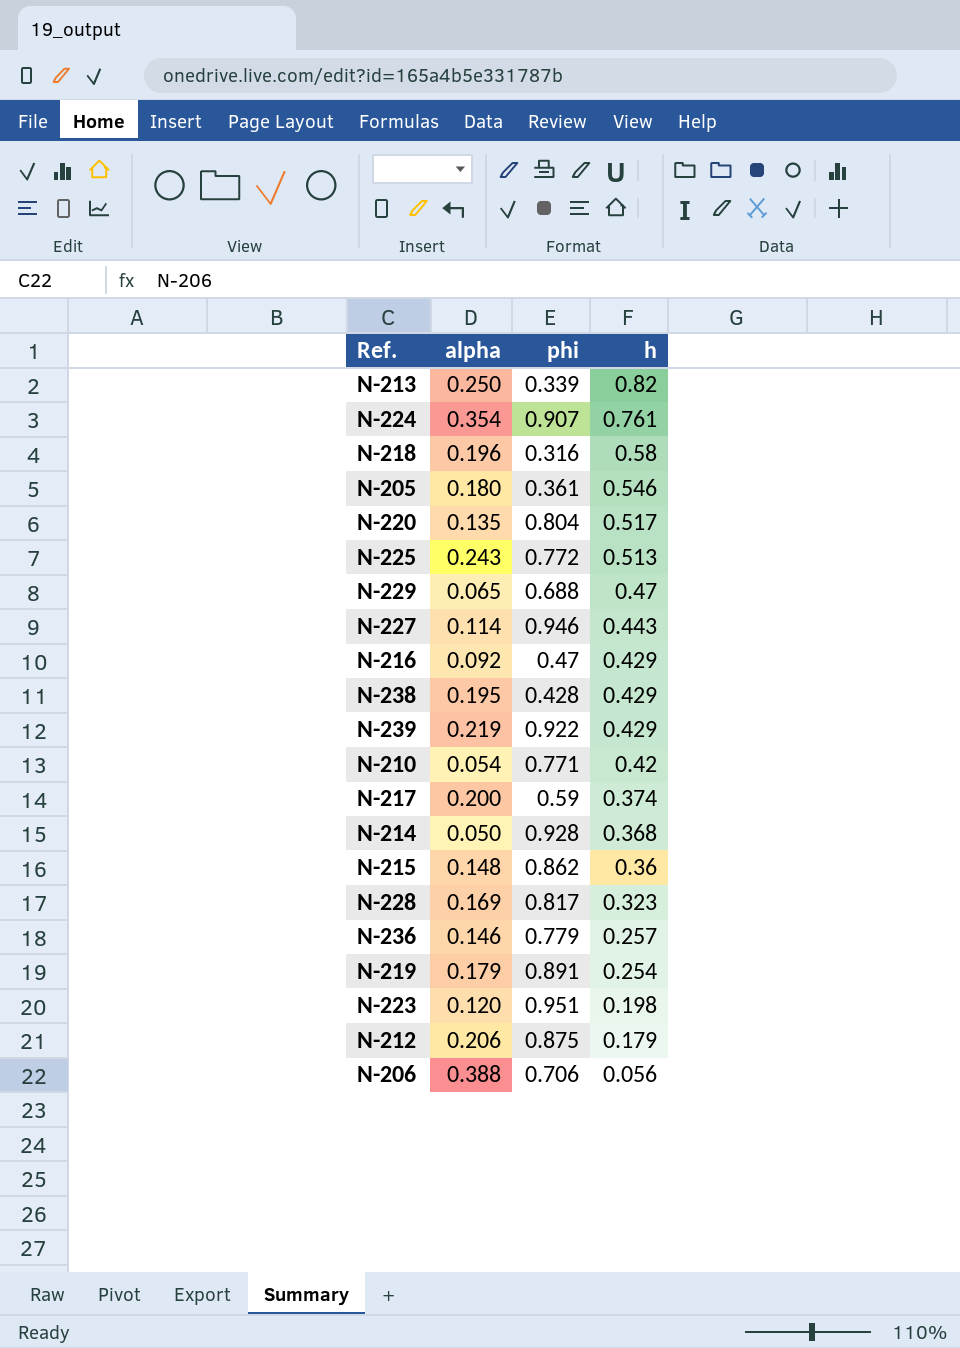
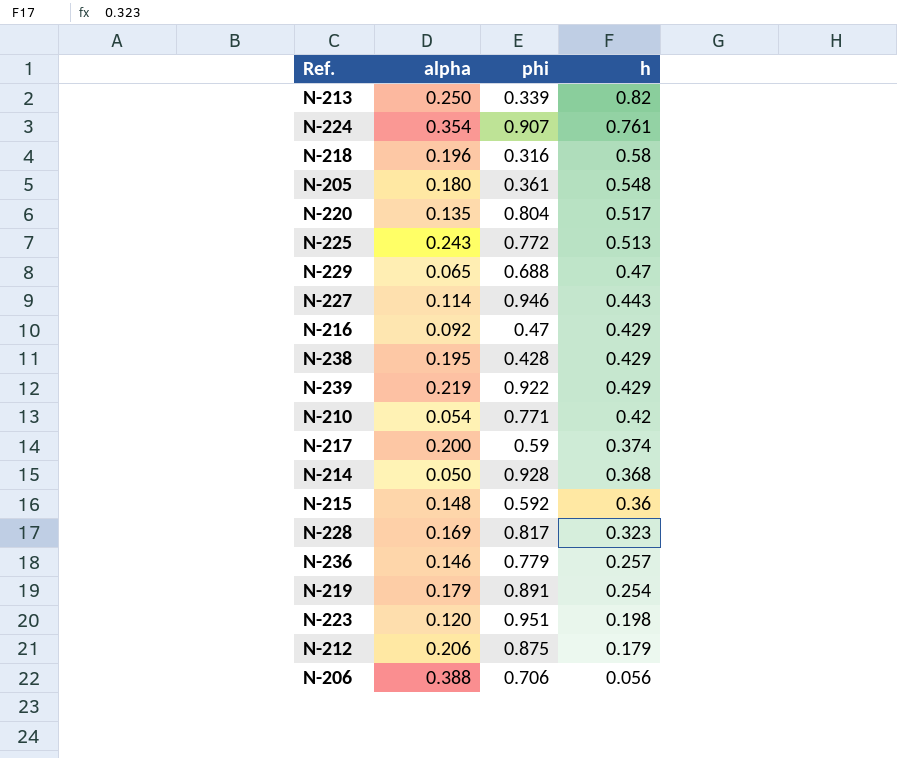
N-205 | h: 0.546 -> 0.548
N-215 | phi: 0.862 -> 0.592

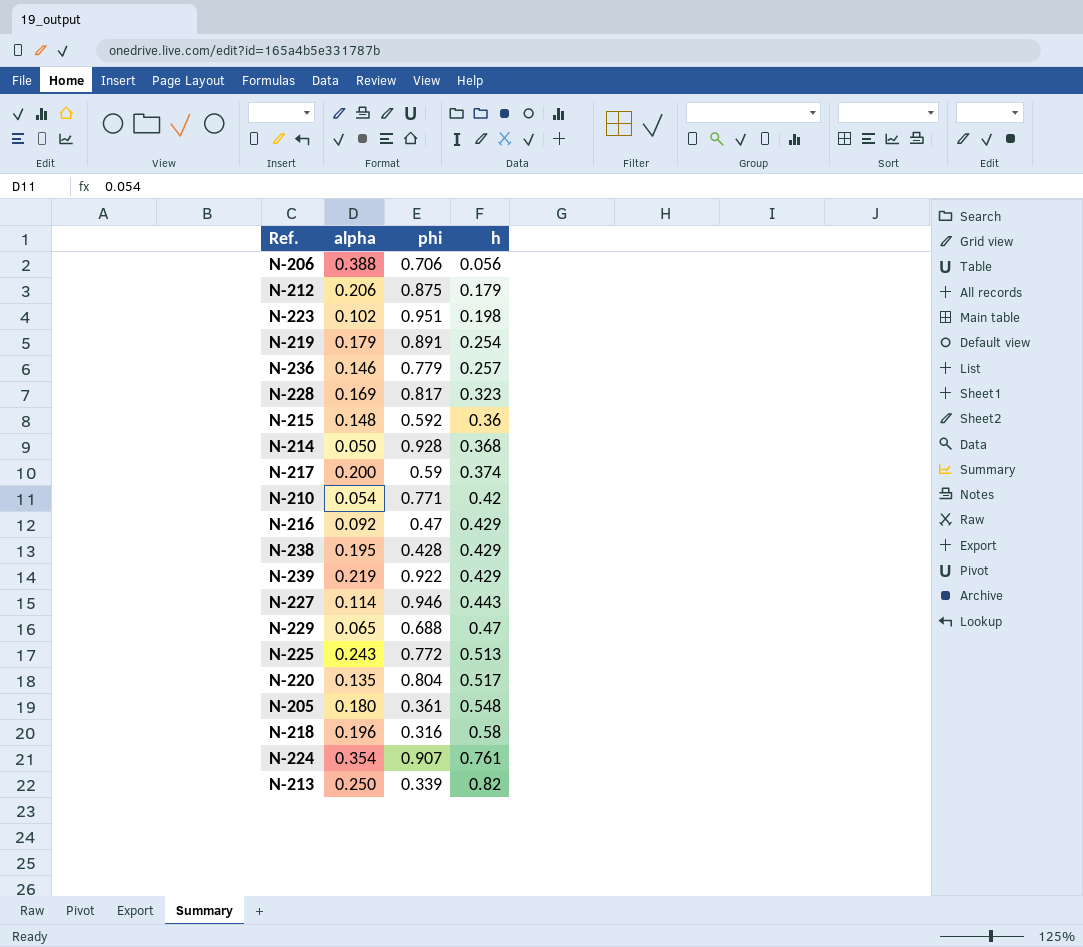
row order: h descending -> h ascending
N-223 | alpha: 0.120 -> 0.102

